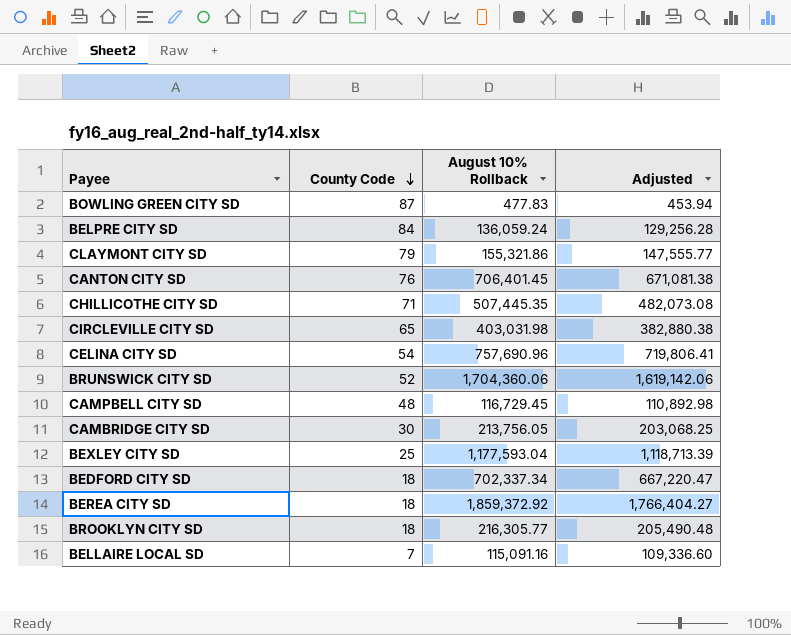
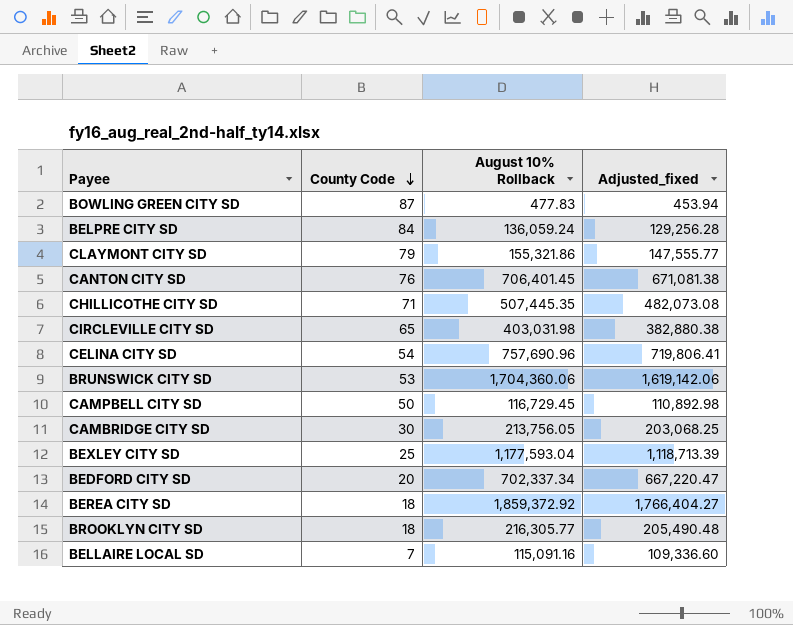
column name: Adjusted -> Adjusted_fixed
BRUNSWICK CITY SD | County Code: 52 -> 53
CAMPBELL CITY SD | County Code: 48 -> 50
BEDFORD CITY SD | County Code: 18 -> 20

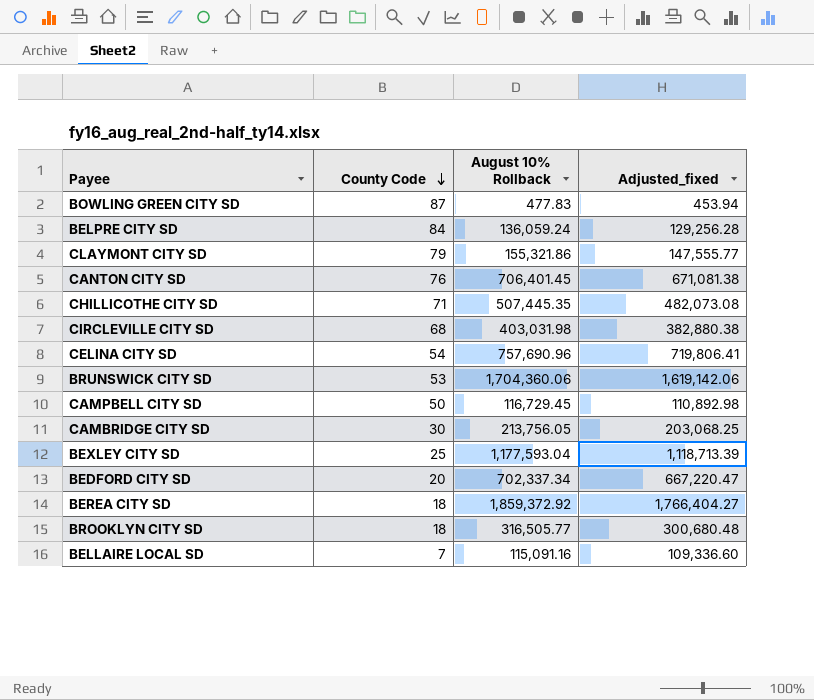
CIRCLEVILLE CITY SD | County Code: 65 -> 68
BROOKLYN CITY SD | August 10% Rollback: 216,305.77 -> 316,505.77
BROOKLYN CITY SD | Adjusted_fixed: 205,490.48 -> 300,680.48

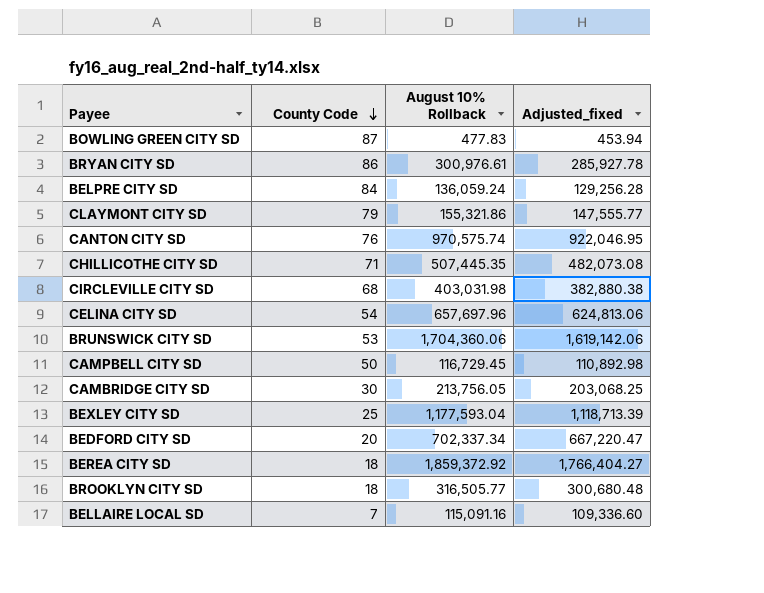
row BRYAN CITY SD: none -> 86 | 300,976.61 | 285,927.78
CANTON CITY SD | August 10% Rollback: 706,401.45 -> 970,575.74
CANTON CITY SD | Adjusted_fixed: 671,081.38 -> 922,046.95
CELINA CITY SD | August 10% Rollback: 757,690.96 -> 657,697.96
CELINA CITY SD | Adjusted_fixed: 719,806.41 -> 624,813.06

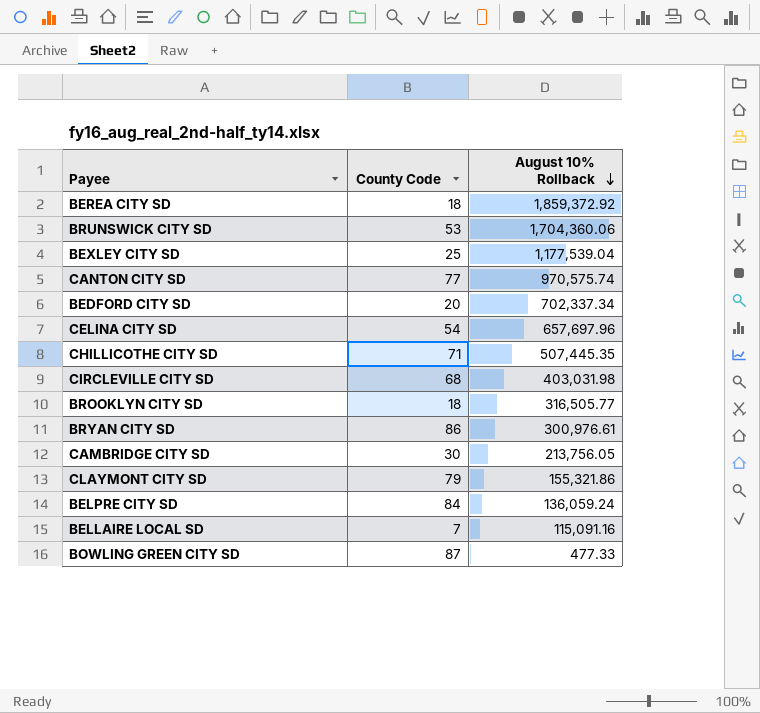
row order: County Code descending -> August 10% Rollback descending
column Adjusted_fixed | formula: [August 10% Rollback] * 0.95 -> none
row CAMPBELL CITY SD: 50 | 116,729.45 | 110,892.98 -> none
BEXLEY CITY SD | August 10% Rollback: 1,177,593.04 -> 1,177,539.04
CANTON CITY SD | County Code: 76 -> 77
BOWLING GREEN CITY SD | August 10% Rollback: 477.83 -> 477.33

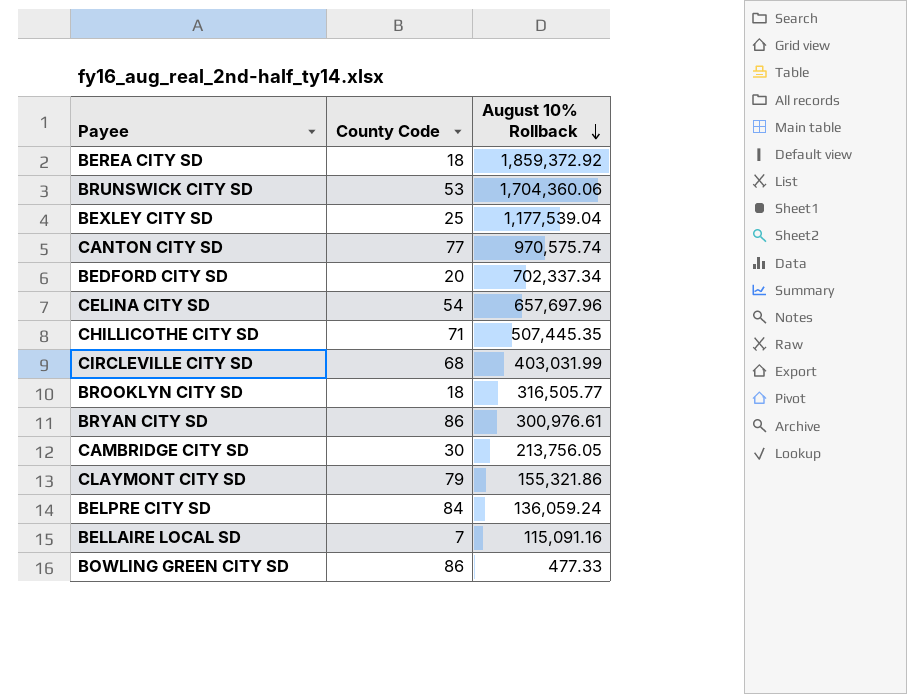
CIRCLEVILLE CITY SD | August 10% Rollback: 403,031.98 -> 403,031.99
BOWLING GREEN CITY SD | County Code: 87 -> 86

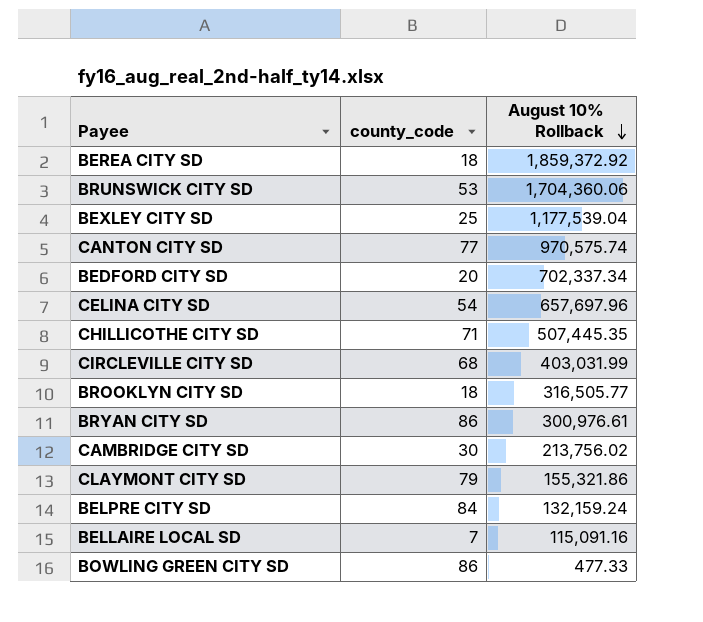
column name: County Code -> county_code
CAMBRIDGE CITY SD | August 10% Rollback: 213,756.05 -> 213,756.02
BELPRE CITY SD | August 10% Rollback: 136,059.24 -> 132,159.24

